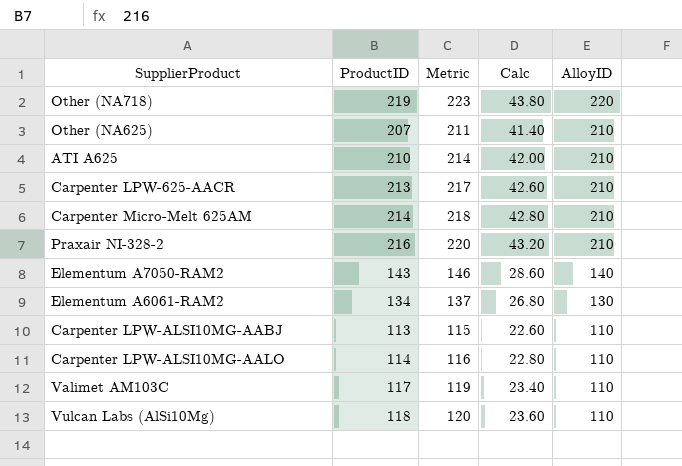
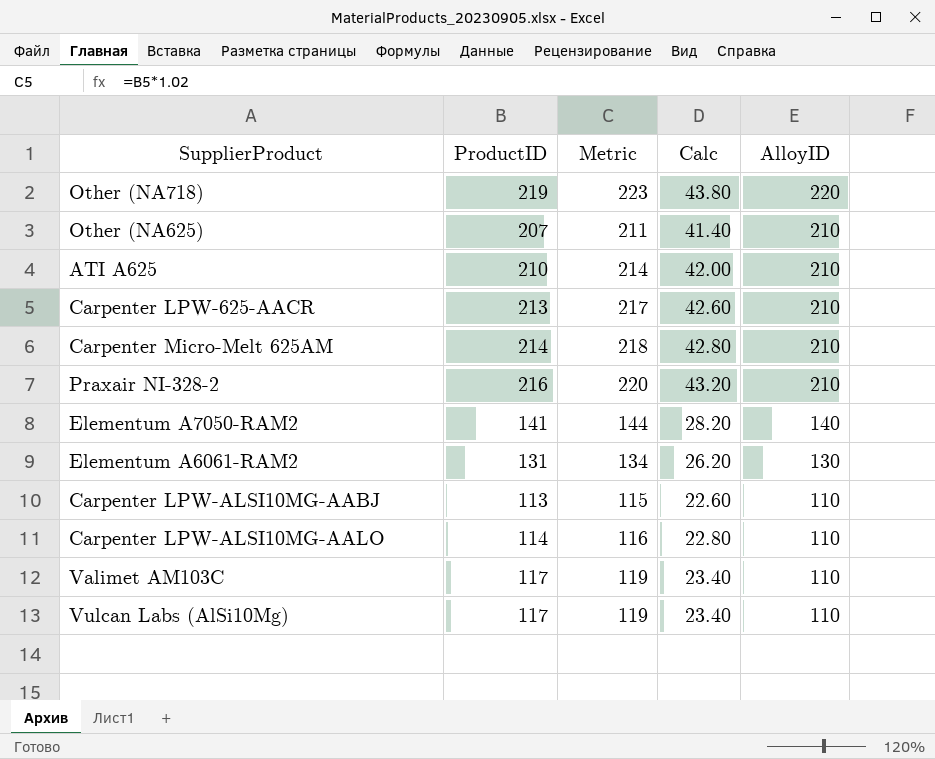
Elementum A7050-RAM2 | ProductID: 143 -> 141
Elementum A7050-RAM2 | Metric: 146 -> 144
Elementum A7050-RAM2 | Calc: 28.60 -> 28.20
Elementum A6061-RAM2 | ProductID: 134 -> 131
Elementum A6061-RAM2 | Metric: 137 -> 134
Elementum A6061-RAM2 | Calc: 26.80 -> 26.20
Vulcan Labs (AlSi10Mg) | ProductID: 118 -> 117
Vulcan Labs (AlSi10Mg) | Metric: 120 -> 119
Vulcan Labs (AlSi10Mg) | Calc: 23.60 -> 23.40

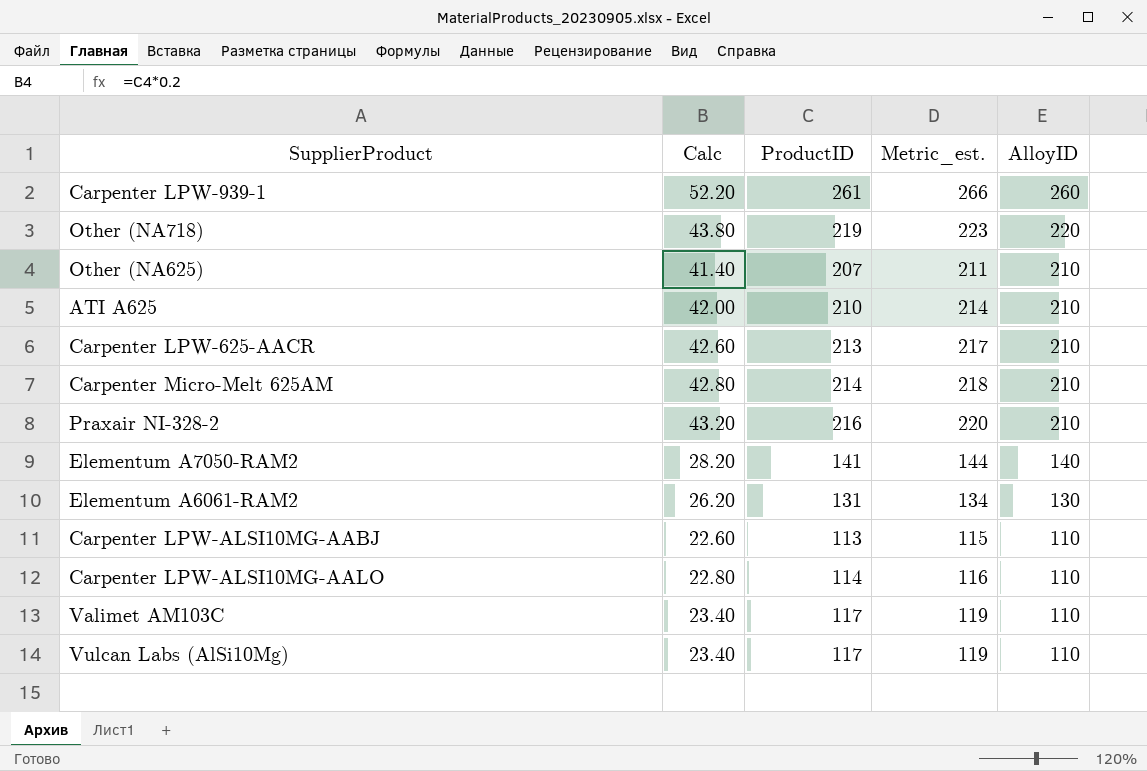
column Calc | position: 4 -> 2
column name: Metric -> Metric_est.
row Carpenter LPW-939-1: none -> 52.20 | 261 | 266 | 260

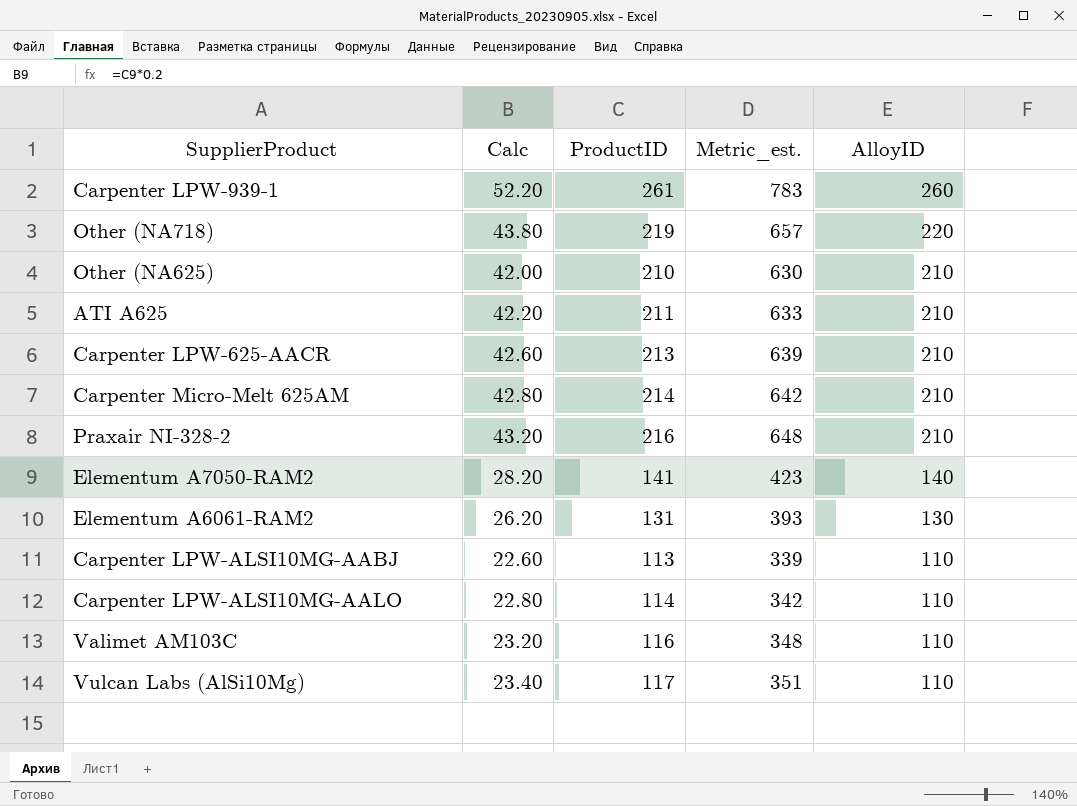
column Metric_est. | formula: [ProductID] * 1.02 -> [ProductID] * 3
Other (NA625) | Calc: 41.40 -> 42.00
Other (NA625) | ProductID: 207 -> 210
ATI A625 | Calc: 42.00 -> 42.20
ATI A625 | ProductID: 210 -> 211
Valimet AM103C | Calc: 23.40 -> 23.20
Valimet AM103C | ProductID: 117 -> 116

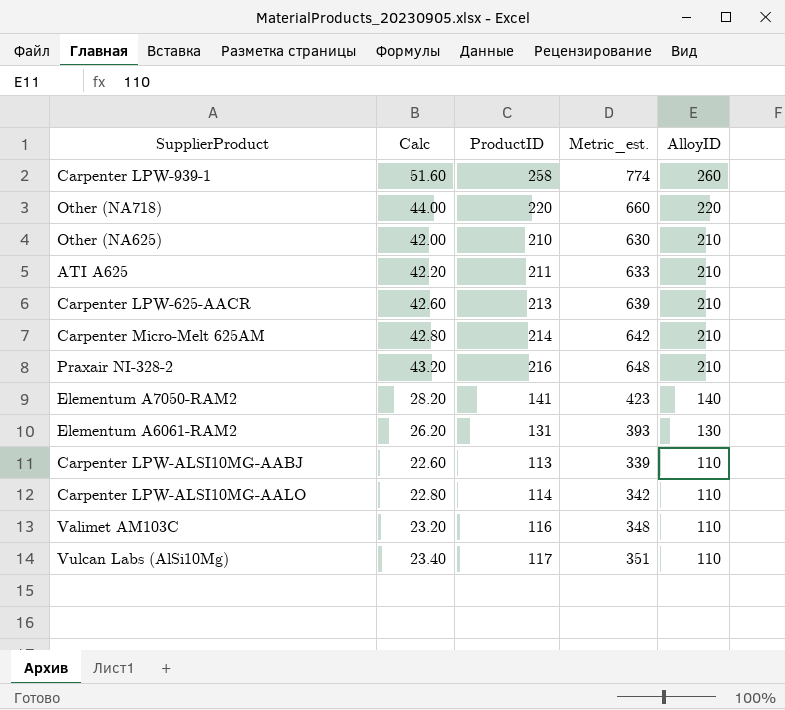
Carpenter LPW-939-1 | Calc: 52.20 -> 51.60
Carpenter LPW-939-1 | ProductID: 261 -> 258
Carpenter LPW-939-1 | Metric_est.: 783 -> 774
Other (NA718) | Calc: 43.80 -> 44.00
Other (NA718) | ProductID: 219 -> 220
Other (NA718) | Metric_est.: 657 -> 660

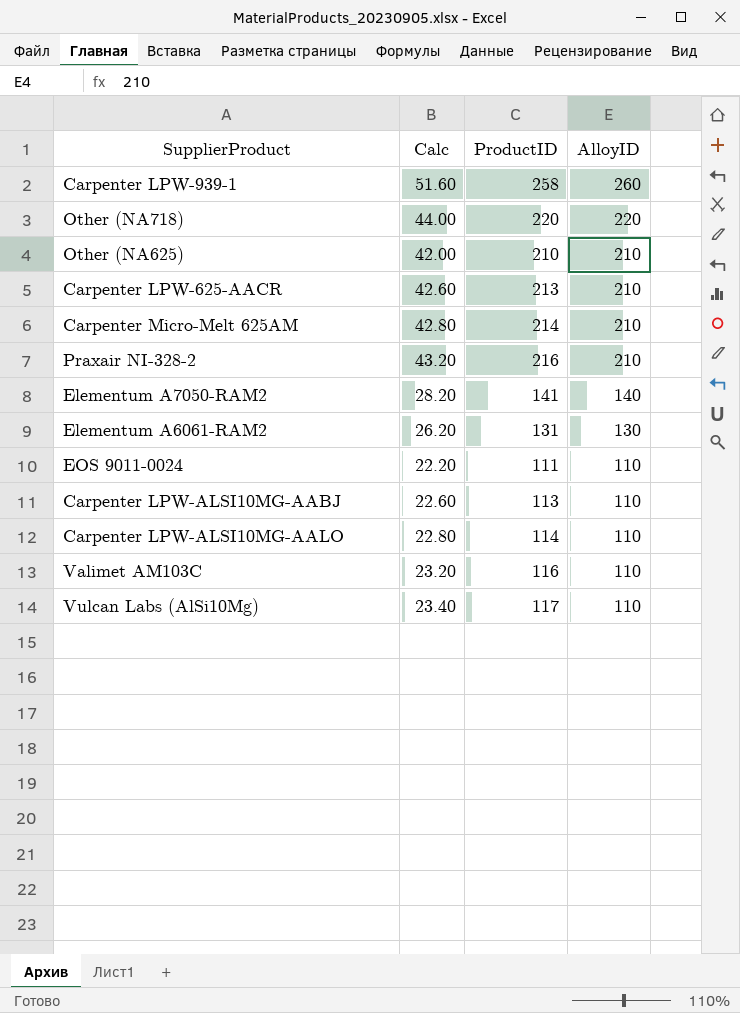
column Metric_est. | formula: [ProductID] * 3 -> none
row ATI A625: 42.20 | 211 | 633 | 210 -> none
row EOS 9011-0024: none -> 22.20 | 111 | 110

